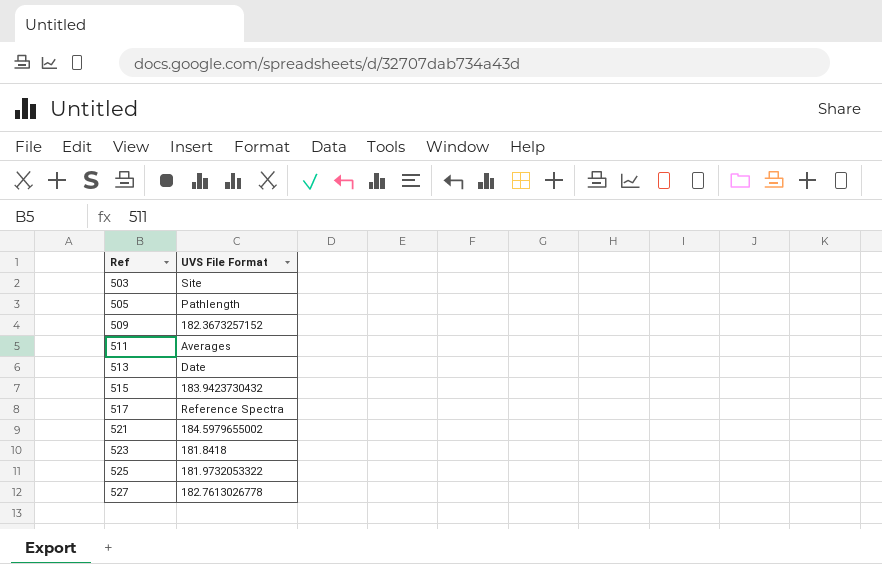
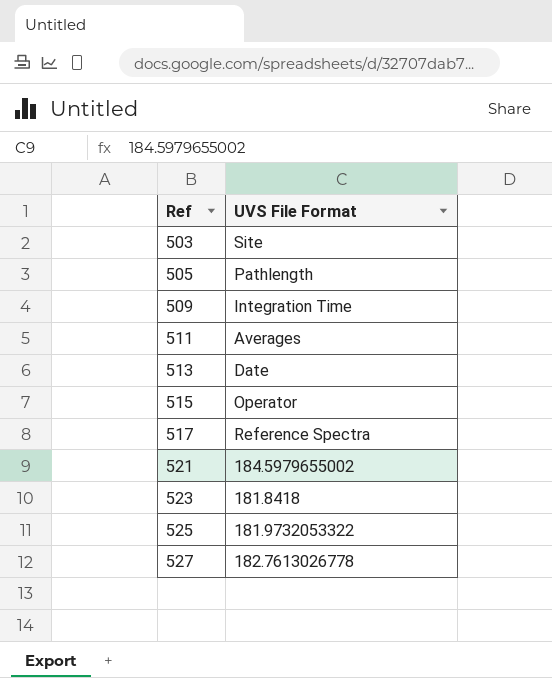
509 | UVS File Format: 182.3673257152 -> Integration Time
515 | UVS File Format: 183.9423730432 -> Operator

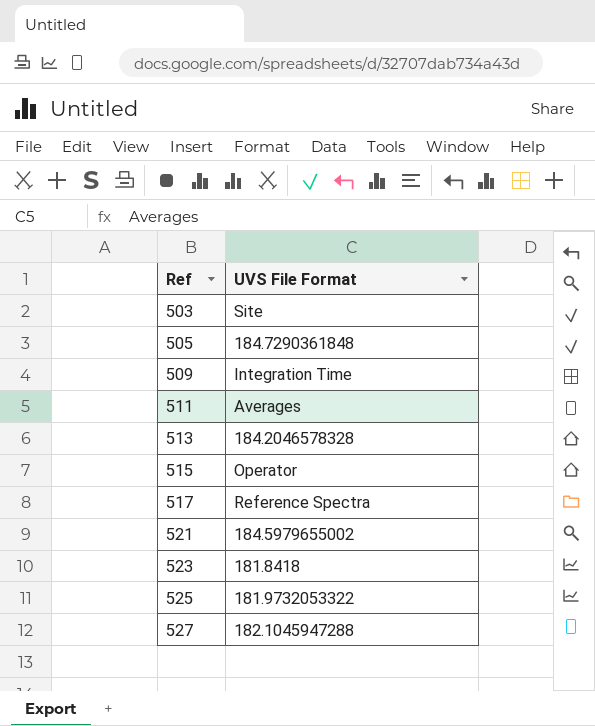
505 | UVS File Format: Pathlength -> 184.7290361848
513 | UVS File Format: Date -> 184.2046578328
527 | UVS File Format: 182.7613026778 -> 182.1045947288

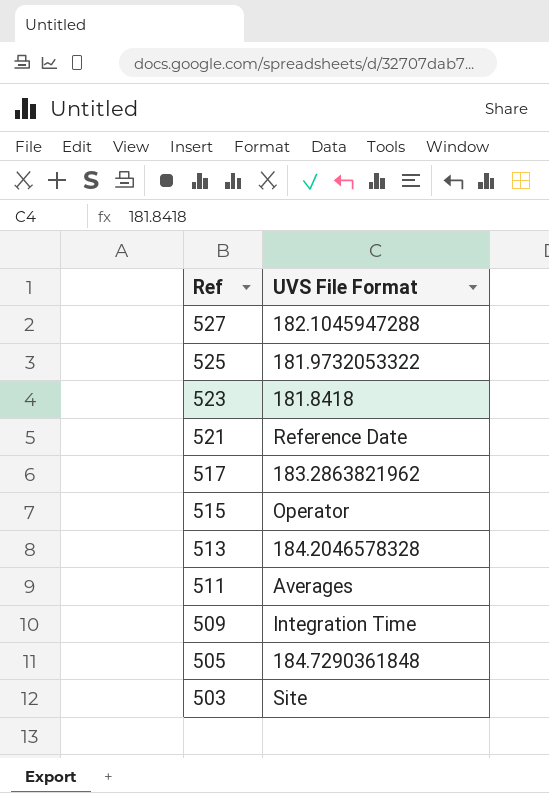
row order: Ref ascending -> Ref descending
521 | UVS File Format: 184.5979655002 -> Reference Date
517 | UVS File Format: Reference Spectra -> 183.2863821962

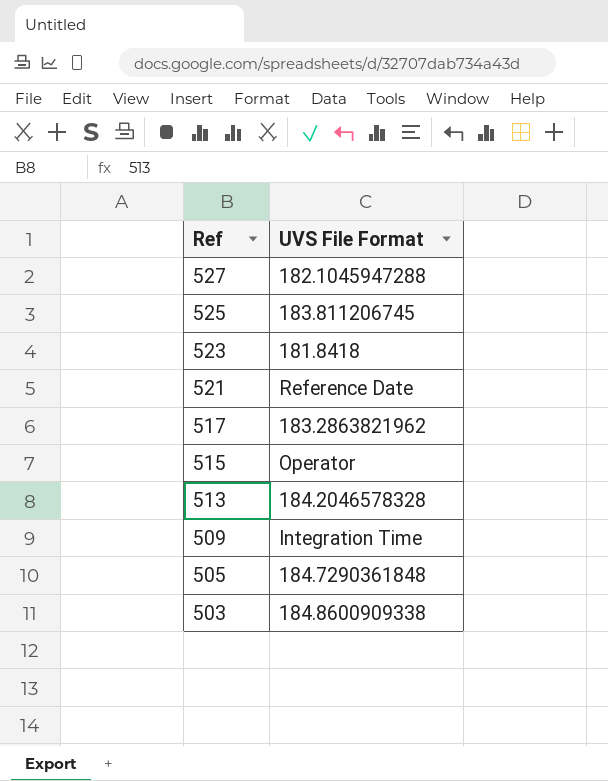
row 511: Averages -> none
525 | UVS File Format: 181.9732053322 -> 183.811206745
503 | UVS File Format: Site -> 184.8600909338

